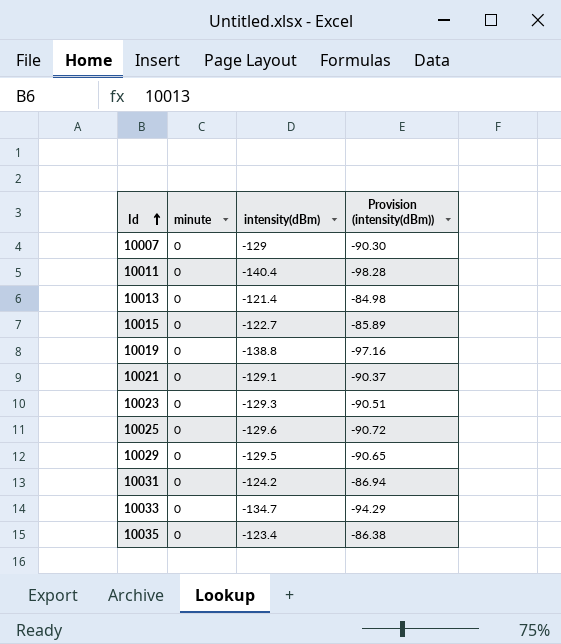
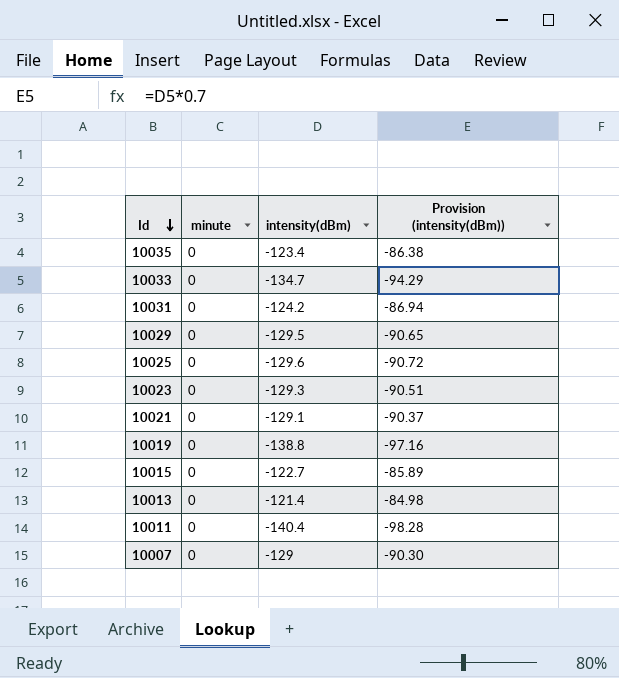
row order: Id ascending -> Id descending

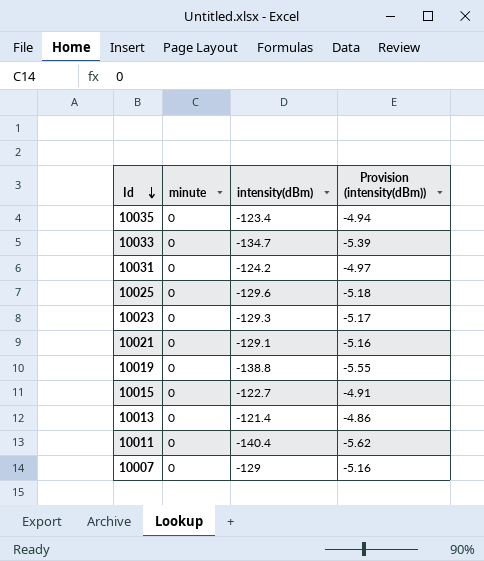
column Provision (intensity(dBm)) | formula: [intensity(dBm)] * 0.7 -> [intensity(dBm)] * 0.04
row 10029: 0 | -129.5 | -90.65 -> none

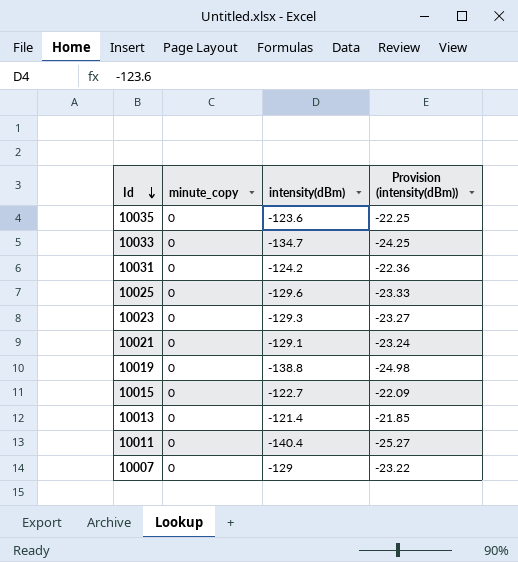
column name: minute -> minute_copy
column Provision (intensity(dBm)) | formula: [intensity(dBm)] * 0.04 -> [intensity(dBm)] * 0.18
10035 | intensity(dBm): -123.4 -> -123.6

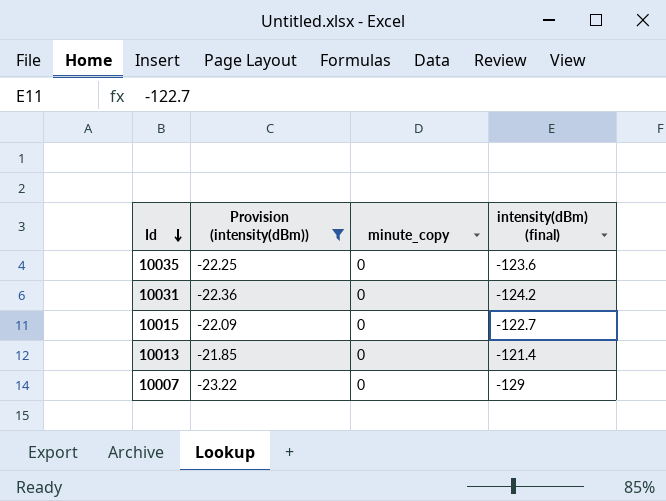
filter: none -> Provision (intensity(dBm)) >= -23.22
column Provision (intensity(dBm)) | position: 4 -> 2
column name: intensity(dBm) -> intensity(dBm) (final)

